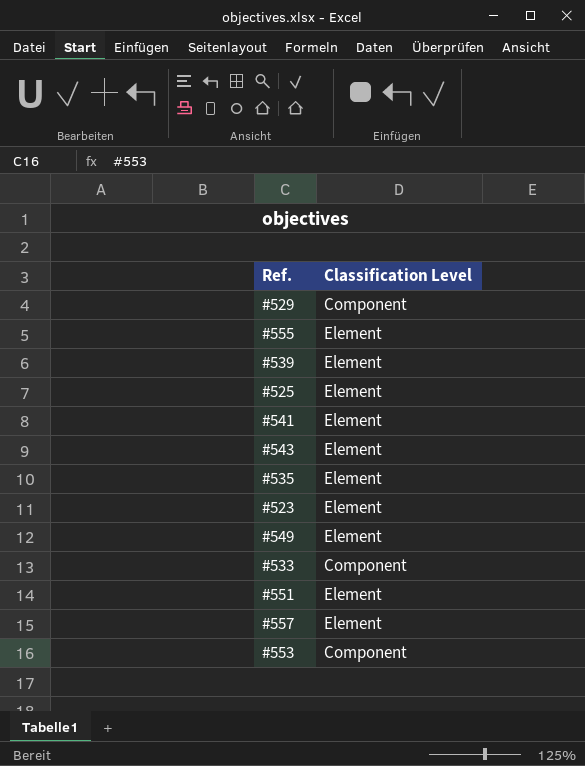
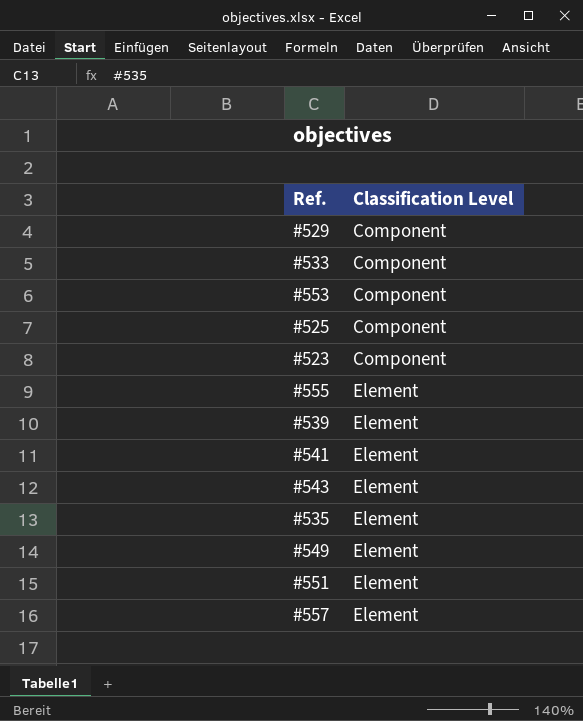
row order: none -> Classification Level ascending
#525 | Classification Level: Element -> Component
#523 | Classification Level: Element -> Component

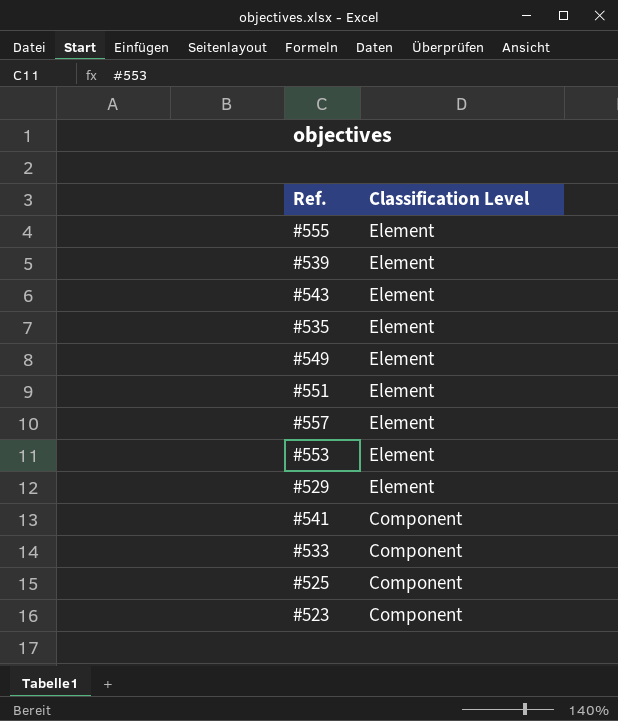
row order: Classification Level ascending -> Classification Level descending
#553 | Classification Level: Component -> Element
#529 | Classification Level: Component -> Element
#541 | Classification Level: Element -> Component

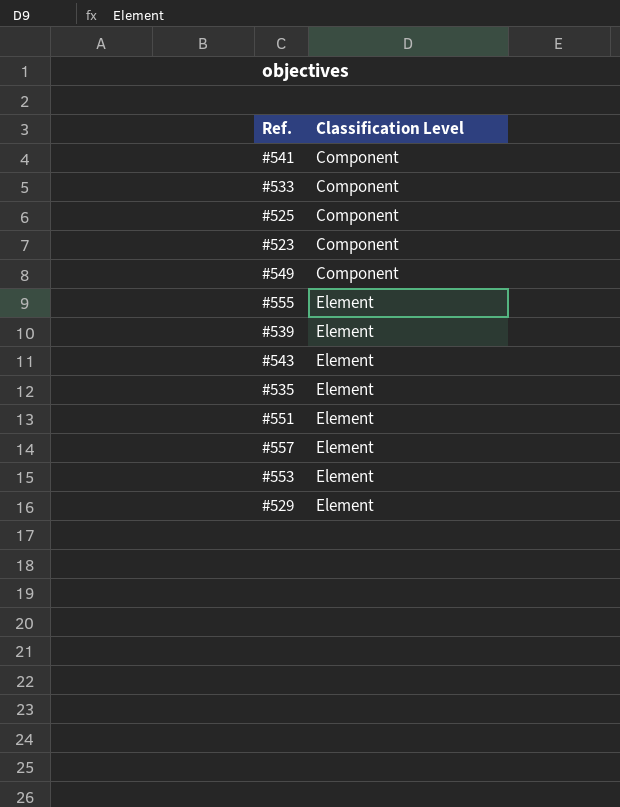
row order: Classification Level descending -> Classification Level ascending
#549 | Classification Level: Element -> Component

